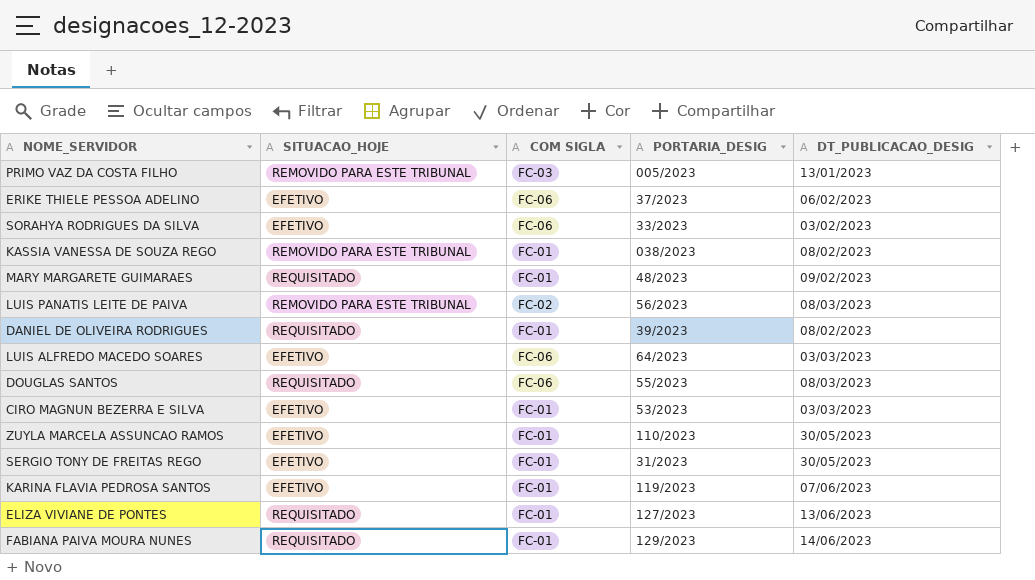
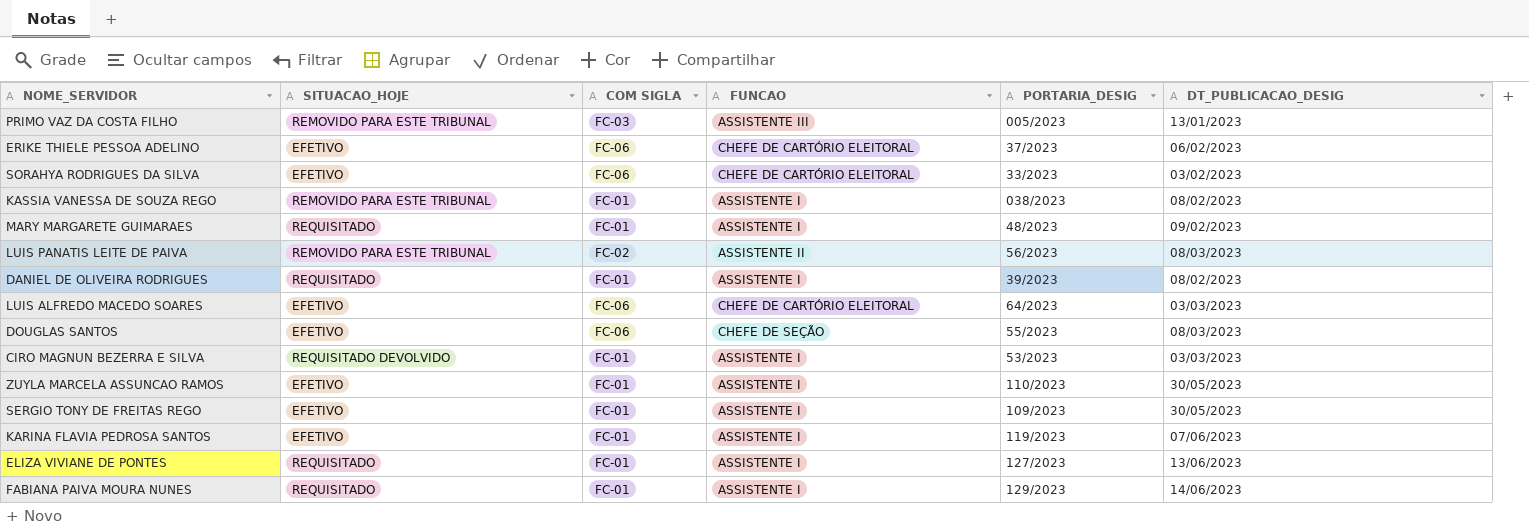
column FUNCAO | position: none -> 4
DOUGLAS SANTOS | SITUACAO_HOJE: REQUISITADO -> EFETIVO
CIRO MAGNUN BEZERRA E SILVA | SITUACAO_HOJE: EFETIVO -> REQUISITADO DEVOLVIDO
SERGIO TONY DE FREITAS REGO | PORTARIA_DESIG: 31/2023 -> 109/2023

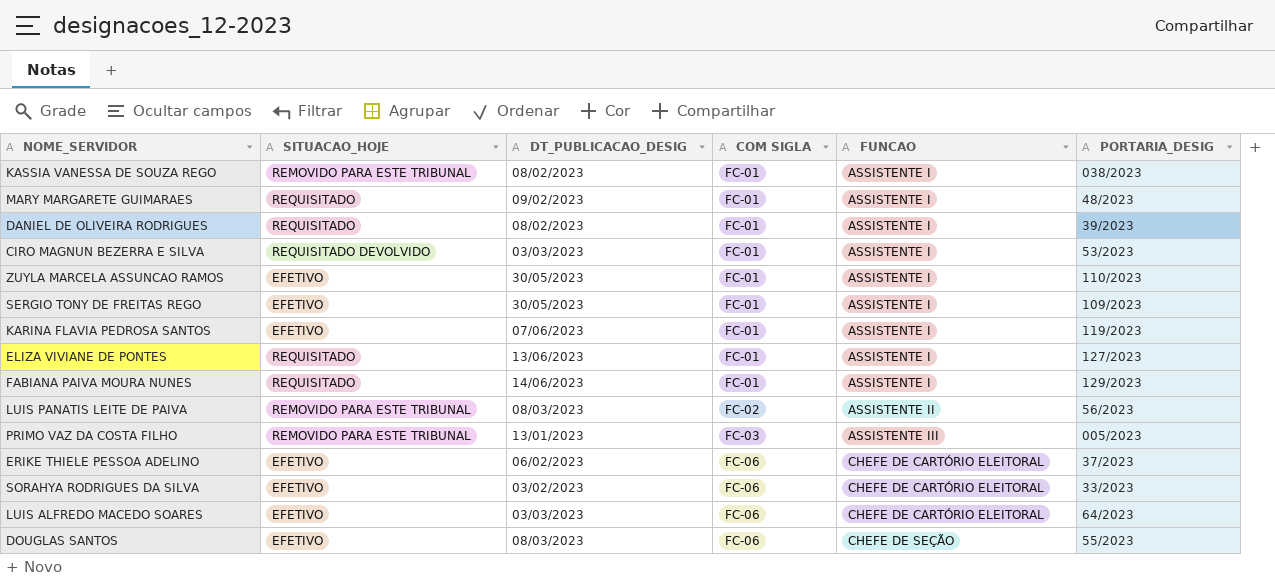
row order: none -> COM SIGLA ascending
column DT_PUBLICACAO_DESIG | position: 6 -> 3

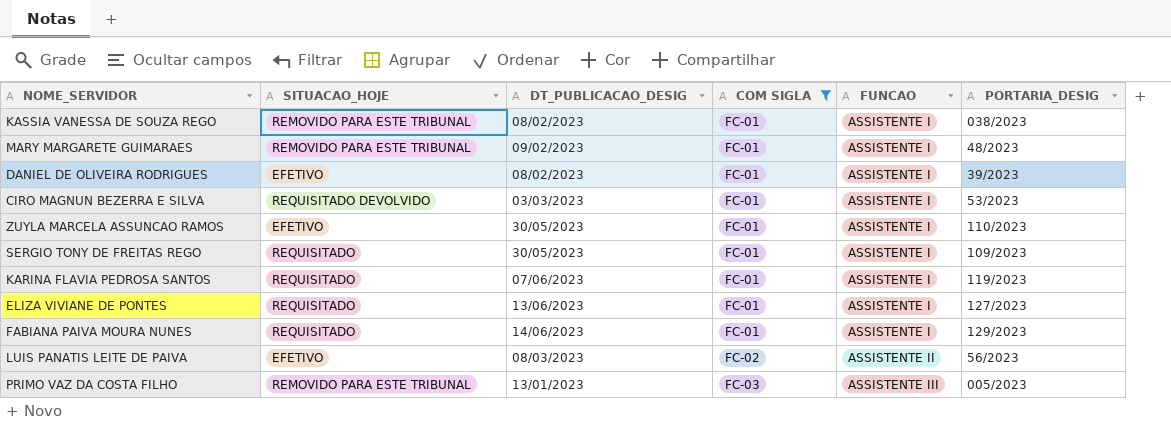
filter: none -> COM SIGLA != FC-06
MARY MARGARETE GUIMARAES | SITUACAO_HOJE: REQUISITADO -> REMOVIDO PARA ESTE TRIBUNAL
DANIEL DE OLIVEIRA RODRIGUES | SITUACAO_HOJE: REQUISITADO -> EFETIVO
SERGIO TONY DE FREITAS REGO | SITUACAO_HOJE: EFETIVO -> REQUISITADO
KARINA FLAVIA PEDROSA SANTOS | SITUACAO_HOJE: EFETIVO -> REQUISITADO
LUIS PANATIS LEITE DE PAIVA | SITUACAO_HOJE: REMOVIDO PARA ESTE TRIBUNAL -> EFETIVO

